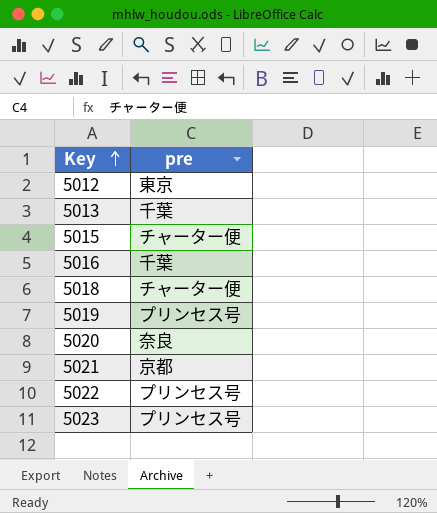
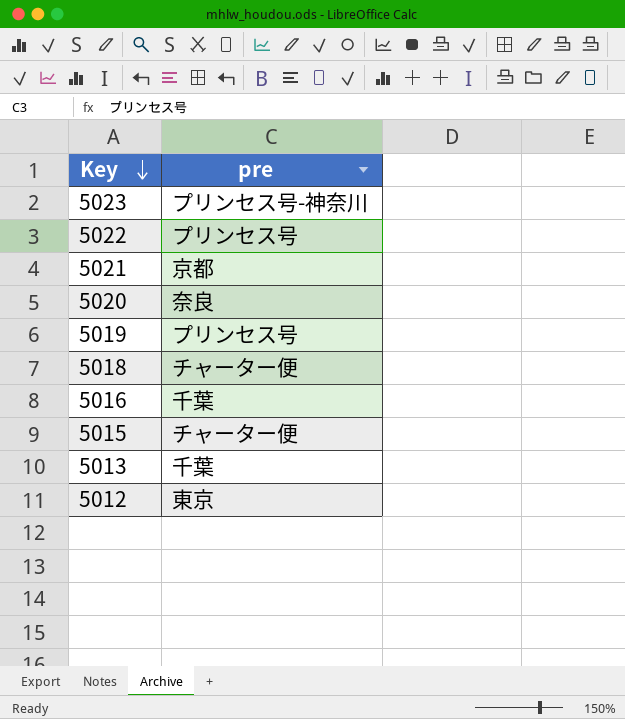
row order: Key ascending -> Key descending
5023 | pre: プリンセス号 -> プリンセス号-神奈川

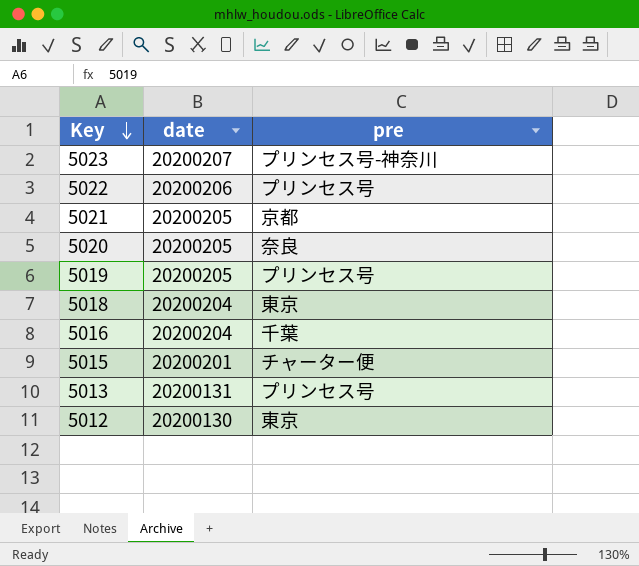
column date | position: none -> 2
5018 | pre: チャーター便 -> 東京
5013 | pre: 千葉 -> プリンセス号

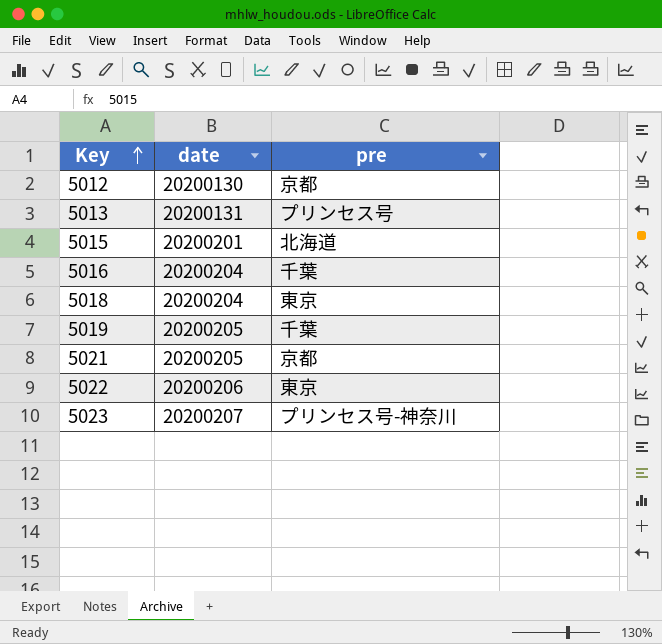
row order: Key descending -> Key ascending
row 5020: 20200205 | 奈良 -> none
5012 | pre: 東京 -> 京都
5015 | pre: チャーター便 -> 北海道
5019 | pre: プリンセス号 -> 千葉
5022 | pre: プリンセス号 -> 東京

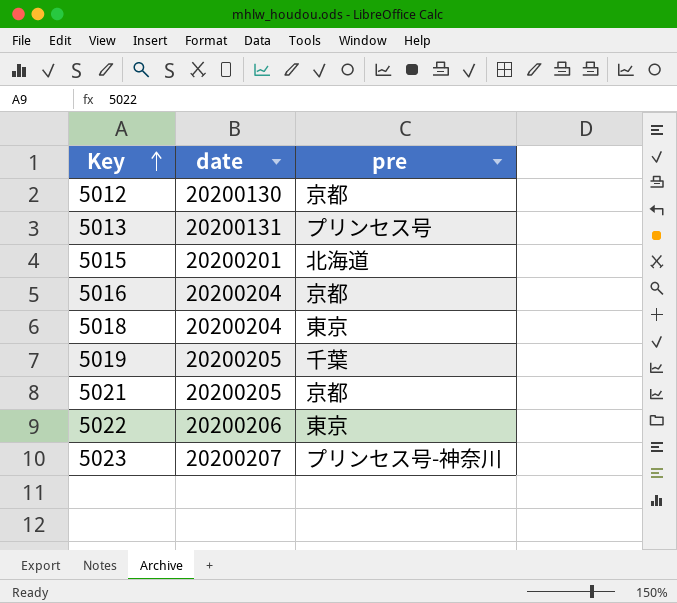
5016 | pre: 千葉 -> 京都

